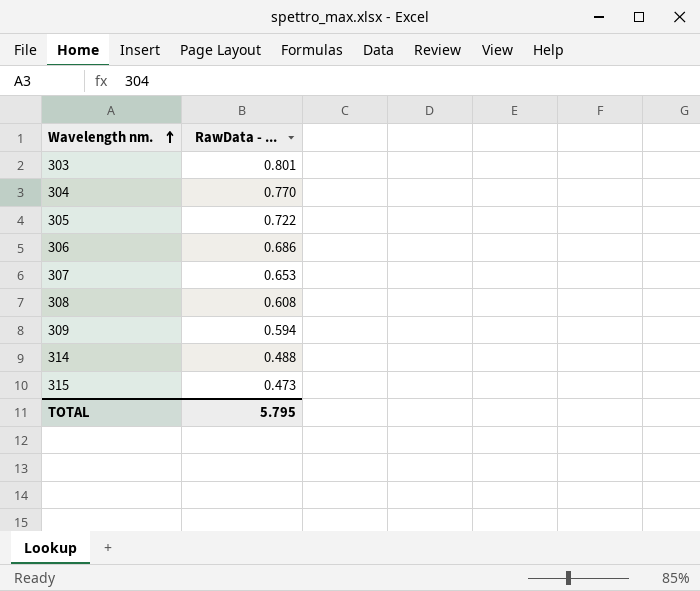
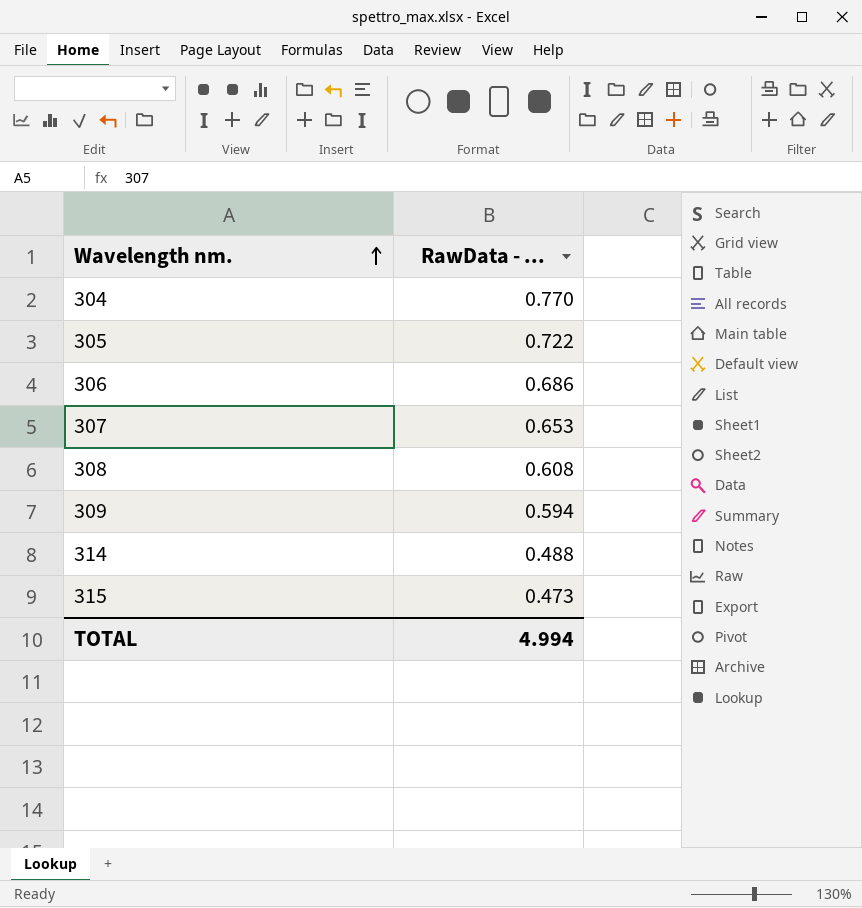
row 303: 0.801 -> none
TOTAL | RawData - ...: 5.795 -> 4.994

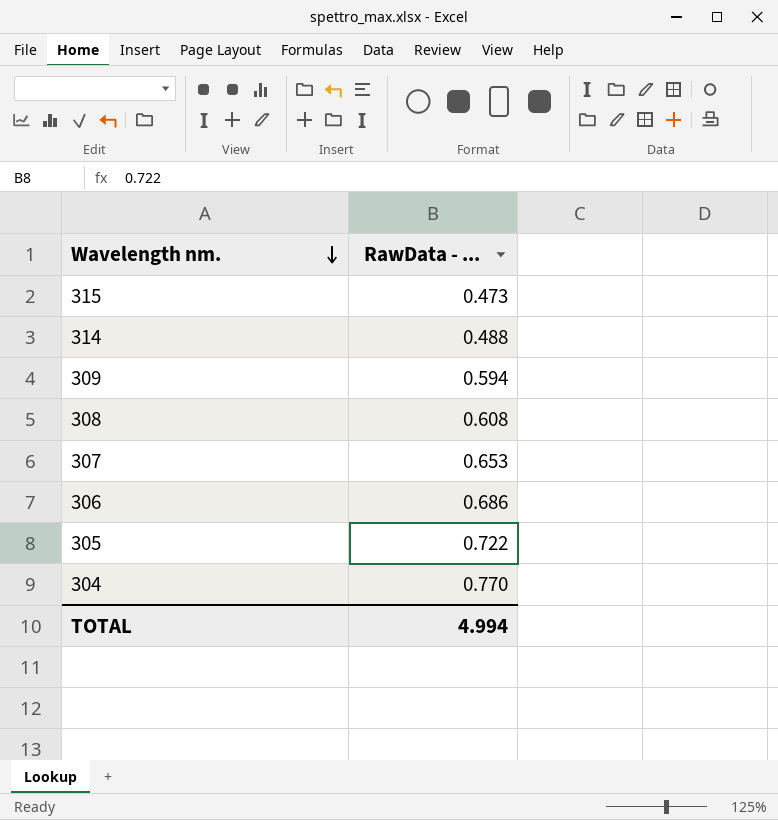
row order: Wavelength nm. ascending -> Wavelength nm. descending

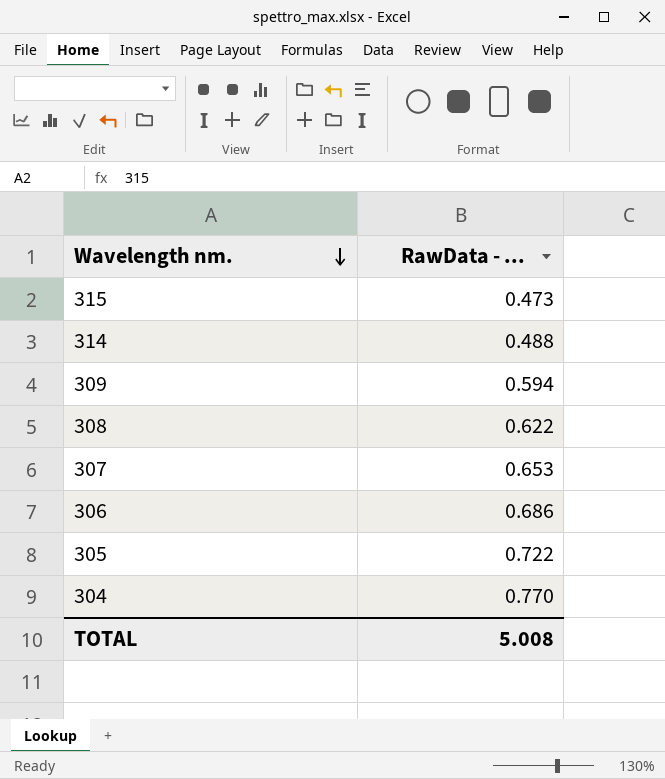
308 | RawData - ...: 0.608 -> 0.622
TOTAL | RawData - ...: 4.994 -> 5.008

